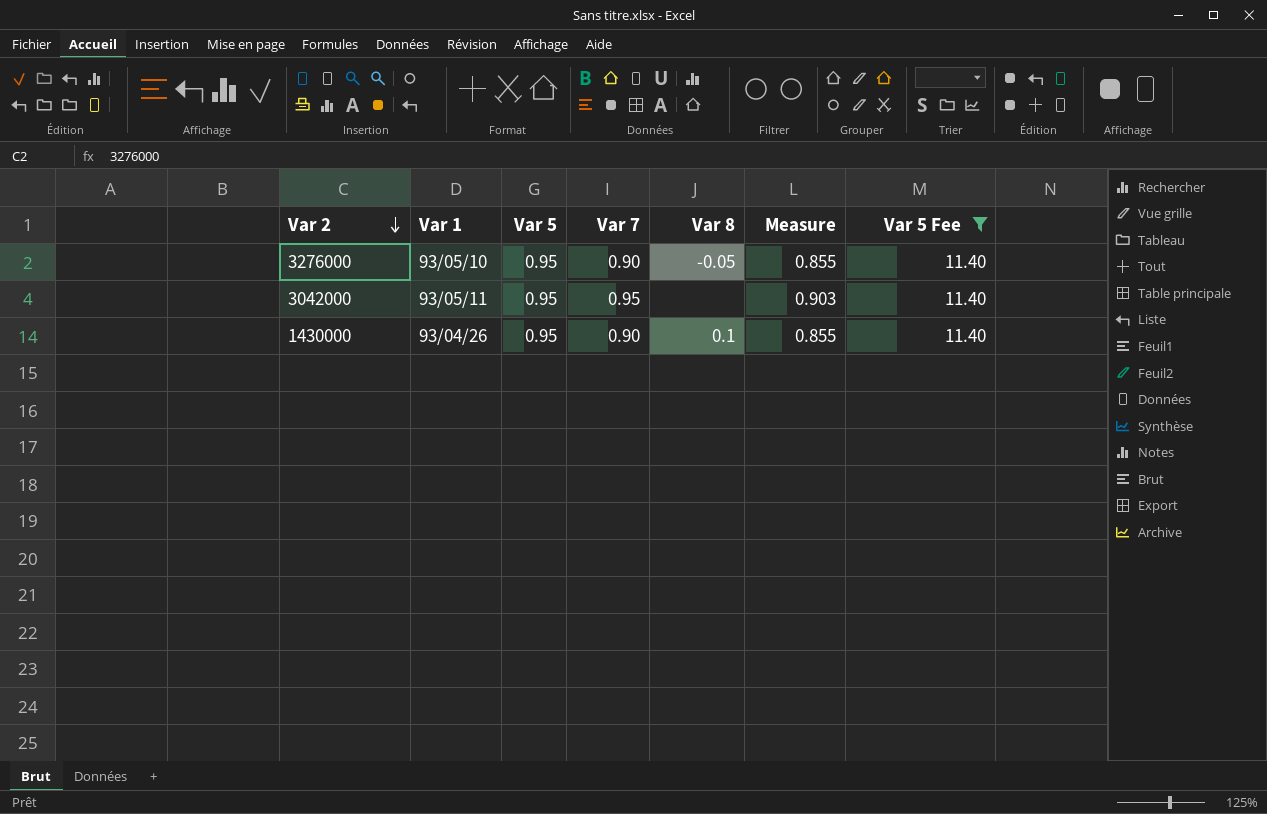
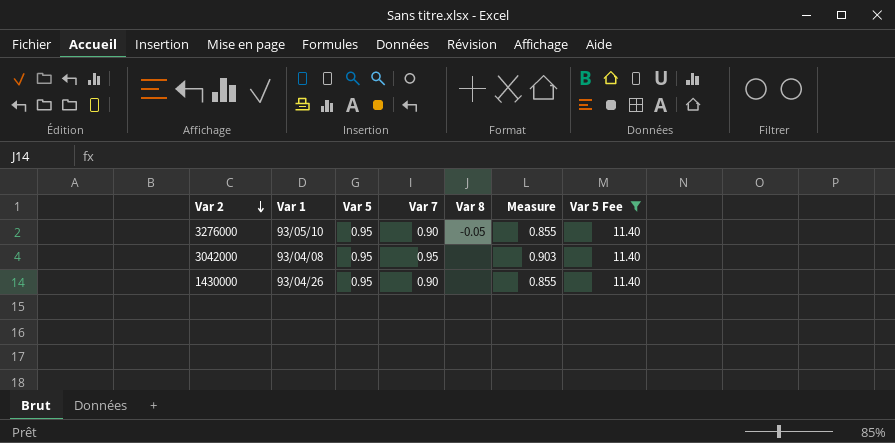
3042000 | Var 1: 93/05/11 -> 93/04/08
1430000 | Var 8: 0.1 -> none

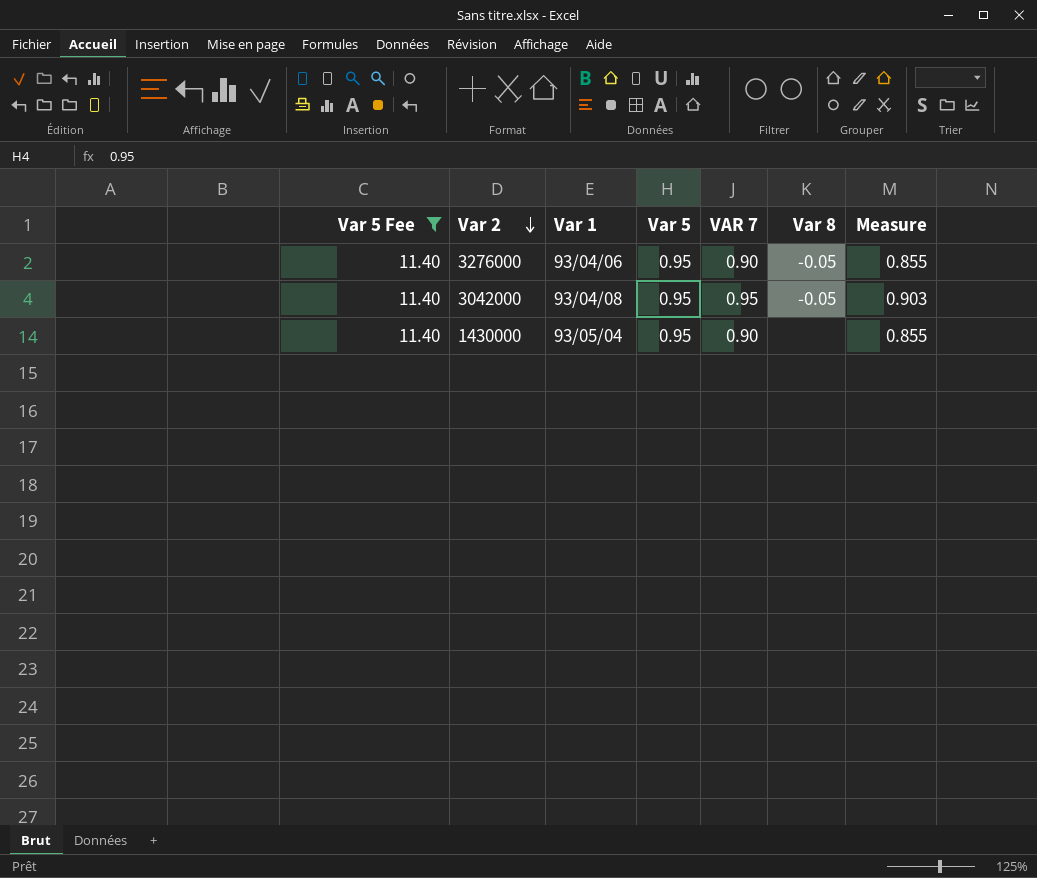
column Var 5 Fee | position: 7 -> 1
column name: Var 7 -> VAR 7
3276000 | Var 1: 93/05/10 -> 93/04/06
3042000 | Var 8: none -> -0.05
1430000 | Var 1: 93/04/26 -> 93/05/04

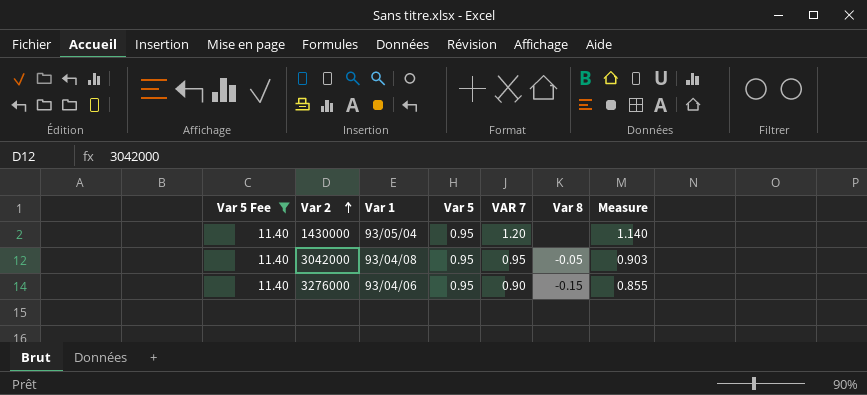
row order: Var 2 descending -> Var 2 ascending
1430000 | VAR 7: 0.90 -> 1.20
1430000 | Measure: 0.855 -> 1.140
3276000 | Var 8: -0.05 -> -0.15

